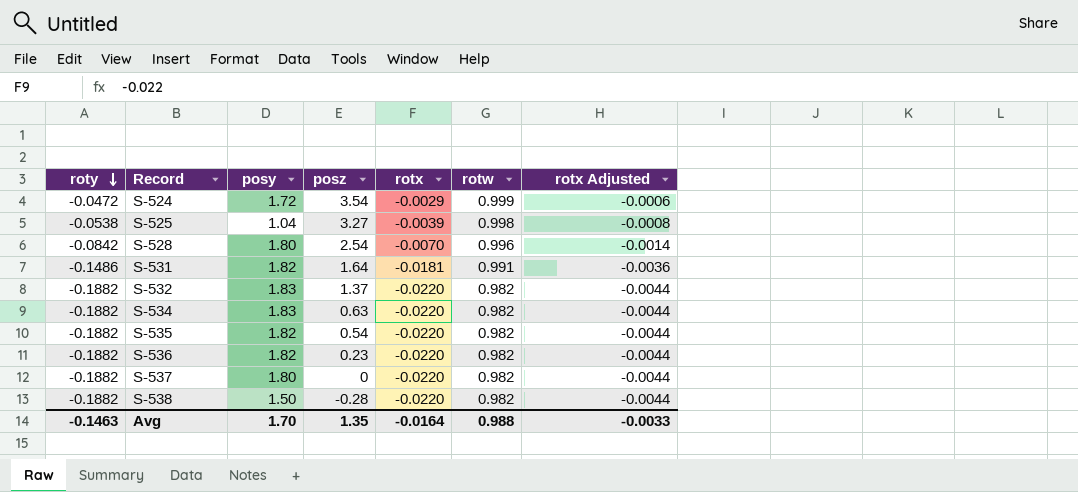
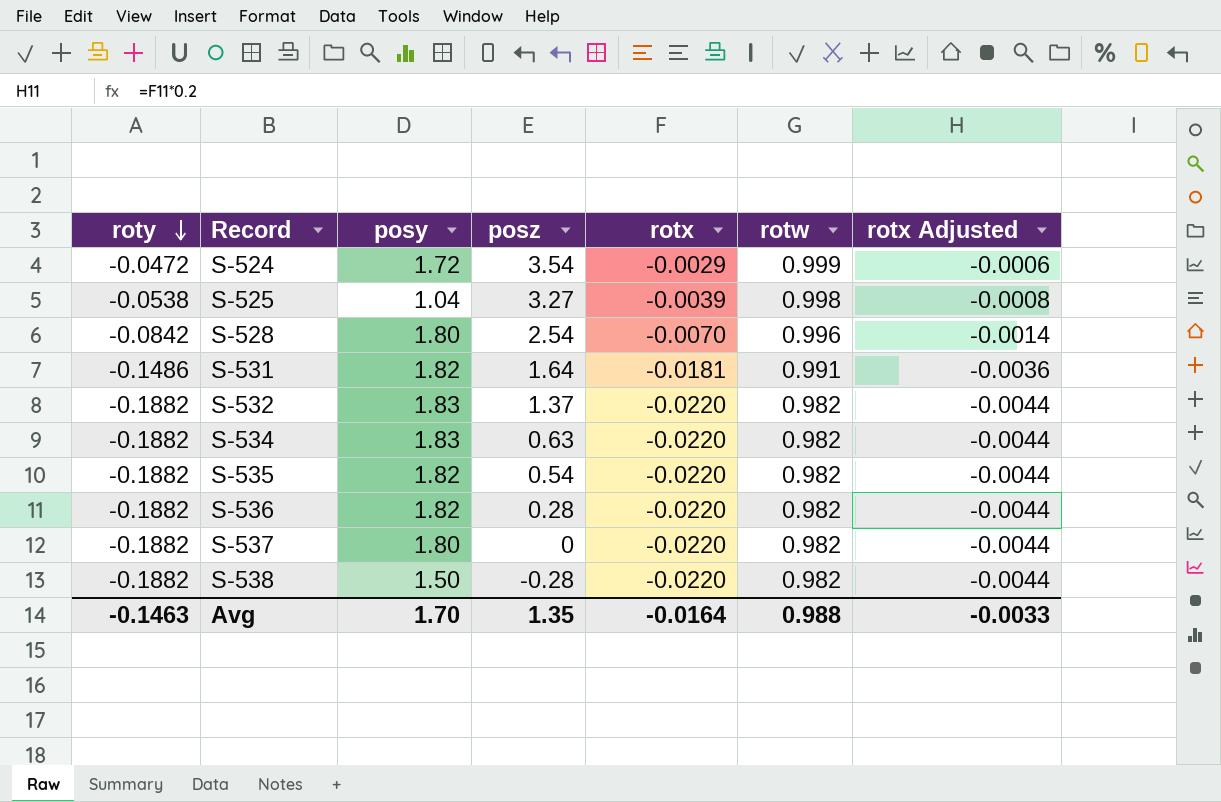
S-536 | posz: 0.23 -> 0.28

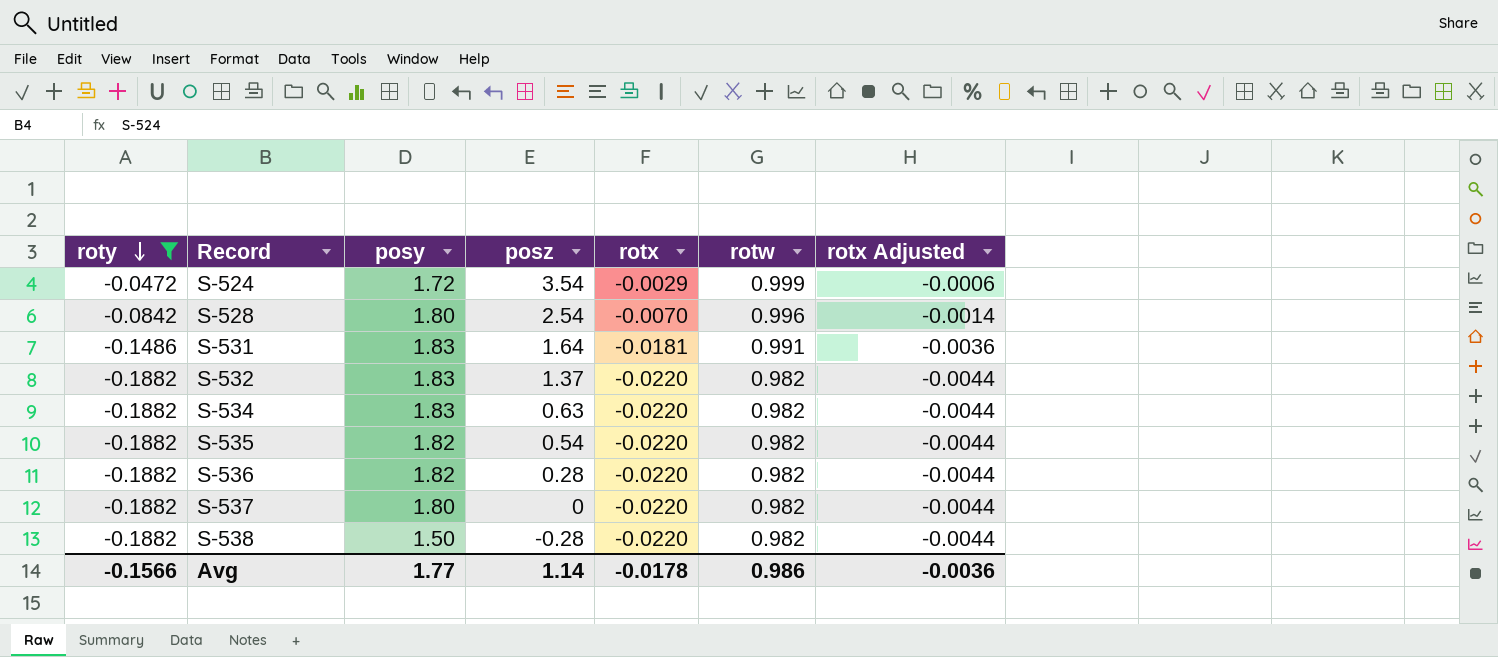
filter: none -> roty != -0.0538
S-531 | posy: 1.82 -> 1.83
Avg | roty: -0.1463 -> -0.1566
Avg | posy: 1.70 -> 1.77
Avg | posz: 1.35 -> 1.14
Avg | rotx: -0.0164 -> -0.0178
Avg | rotw: 0.988 -> 0.986
Avg | rotx Adjusted: -0.0033 -> -0.0036

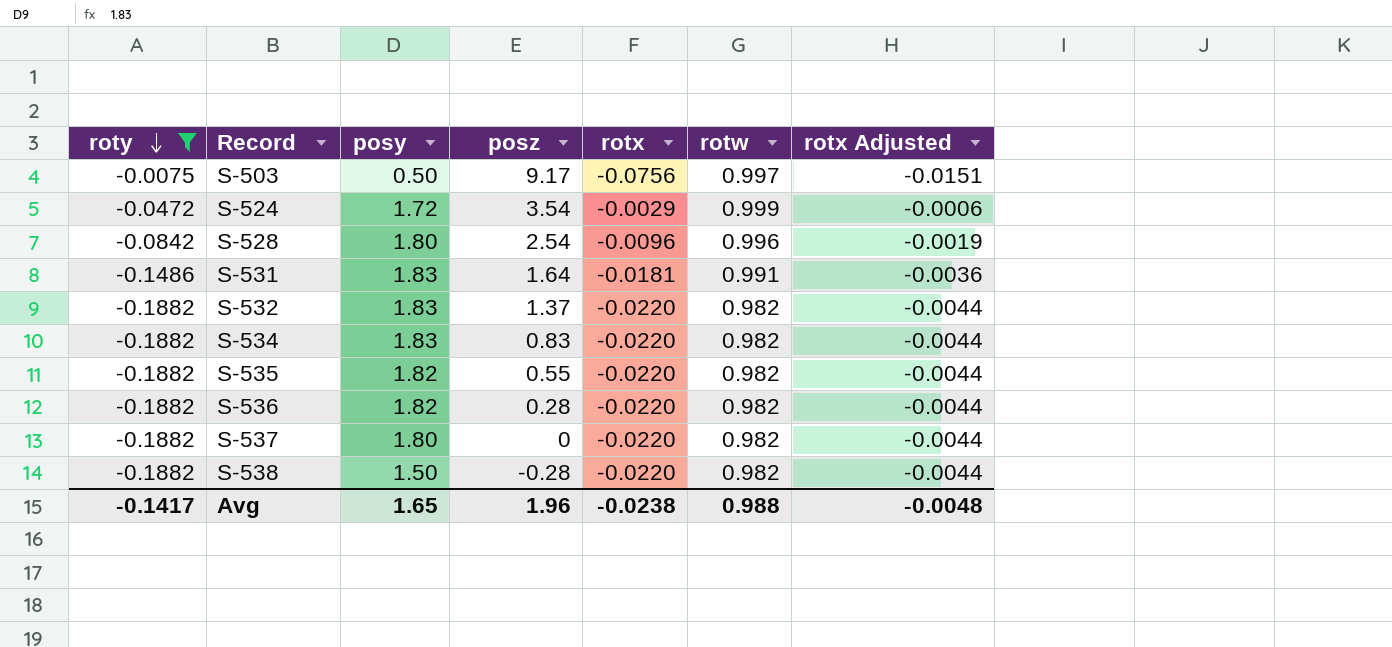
row S-503: none -> -0.0075 | 0.50 | 9.17 | -0.0756 | 0.997 | -0.0151
S-528 | rotx: -0.0070 -> -0.0096
S-528 | rotx Adjusted: -0.0014 -> -0.0019
S-534 | posz: 0.63 -> 0.83
S-535 | posz: 0.54 -> 0.55
Avg | roty: -0.1566 -> -0.1417
Avg | posy: 1.77 -> 1.65
Avg | posz: 1.14 -> 1.96
Avg | rotx: -0.0178 -> -0.0238
Avg | rotw: 0.986 -> 0.988
Avg | rotx Adjusted: -0.0036 -> -0.0048

